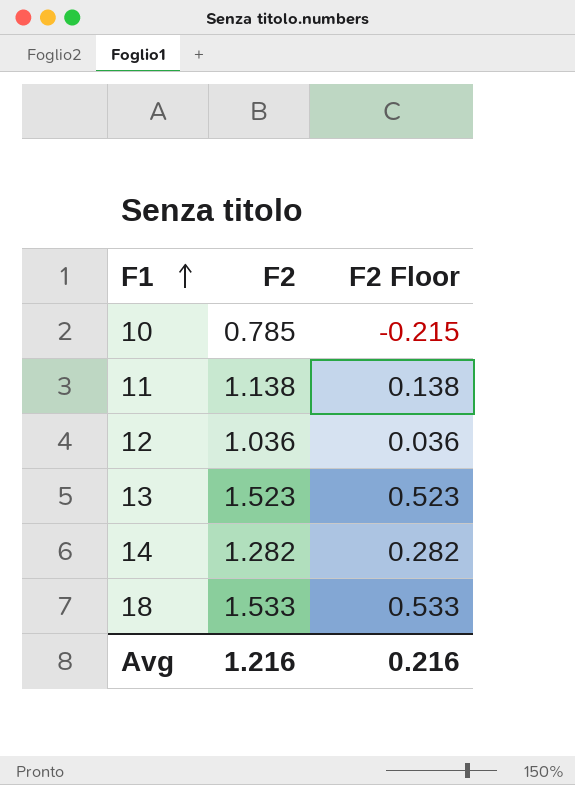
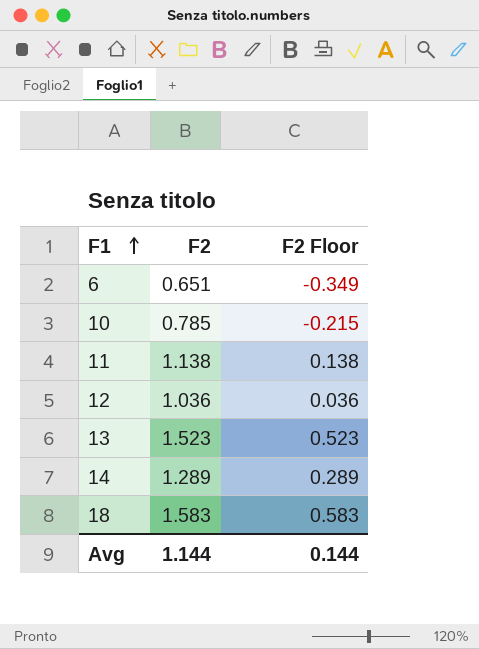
row 6: none -> 0.651 | -0.349
14 | F2: 1.282 -> 1.289
14 | F2 Floor: 0.282 -> 0.289
18 | F2: 1.533 -> 1.583
18 | F2 Floor: 0.533 -> 0.583
Avg | F2: 1.216 -> 1.144
Avg | F2 Floor: 0.216 -> 0.144

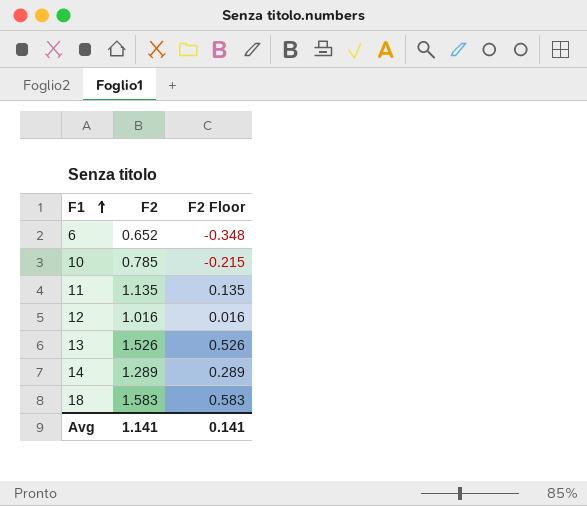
6 | F2: 0.651 -> 0.652
6 | F2 Floor: -0.349 -> -0.348
11 | F2: 1.138 -> 1.135
11 | F2 Floor: 0.138 -> 0.135
12 | F2: 1.036 -> 1.016
12 | F2 Floor: 0.036 -> 0.016
13 | F2: 1.523 -> 1.526
13 | F2 Floor: 0.523 -> 0.526
Avg | F2: 1.144 -> 1.141
Avg | F2 Floor: 0.144 -> 0.141

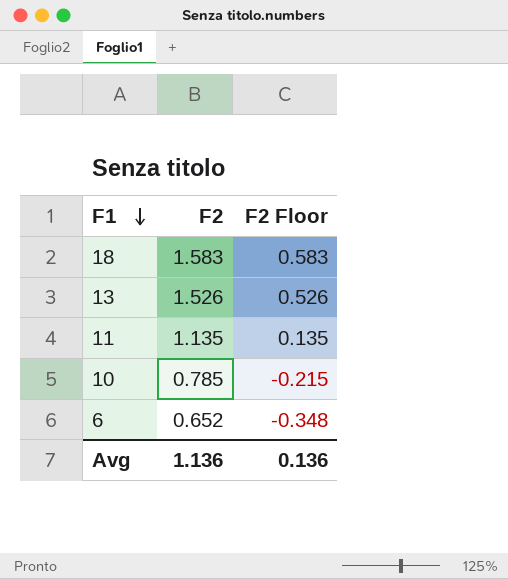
row order: F1 ascending -> F1 descending
row 12: 1.016 | 0.016 -> none
row 14: 1.289 | 0.289 -> none
Avg | F2: 1.141 -> 1.136
Avg | F2 Floor: 0.141 -> 0.136

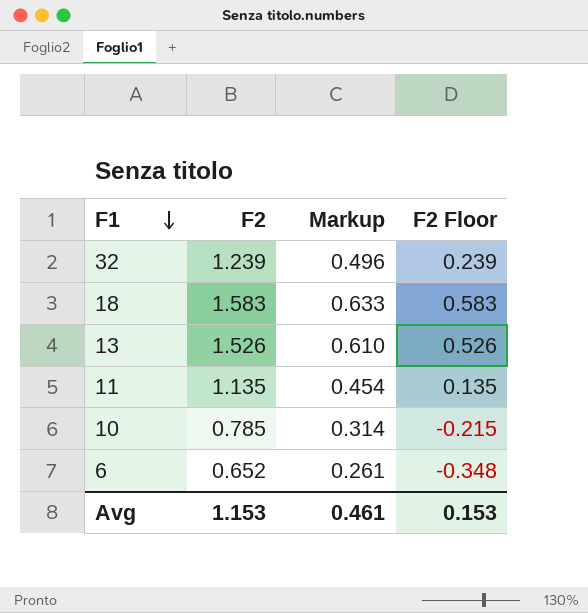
column Markup | formula: none -> [F2] * 0.4
row 32: none -> 1.239 | 0.496 | 0.239
Avg | F2: 1.136 -> 1.153
Avg | F2 Floor: 0.136 -> 0.153

